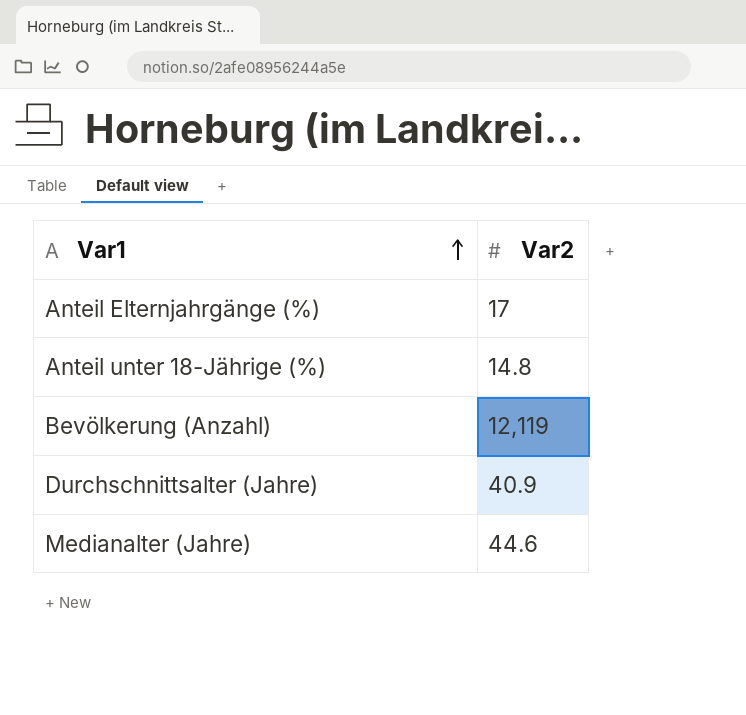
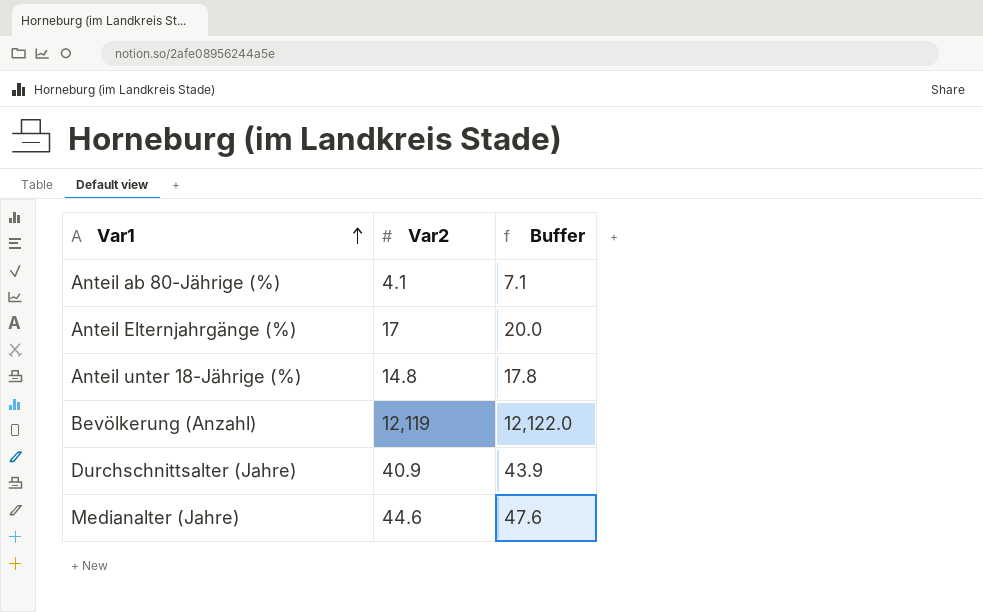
column Buffer | formula: none -> [Var2] + 3
row Anteil ab 80-Jährige (%): none -> 4.1 | 7.1

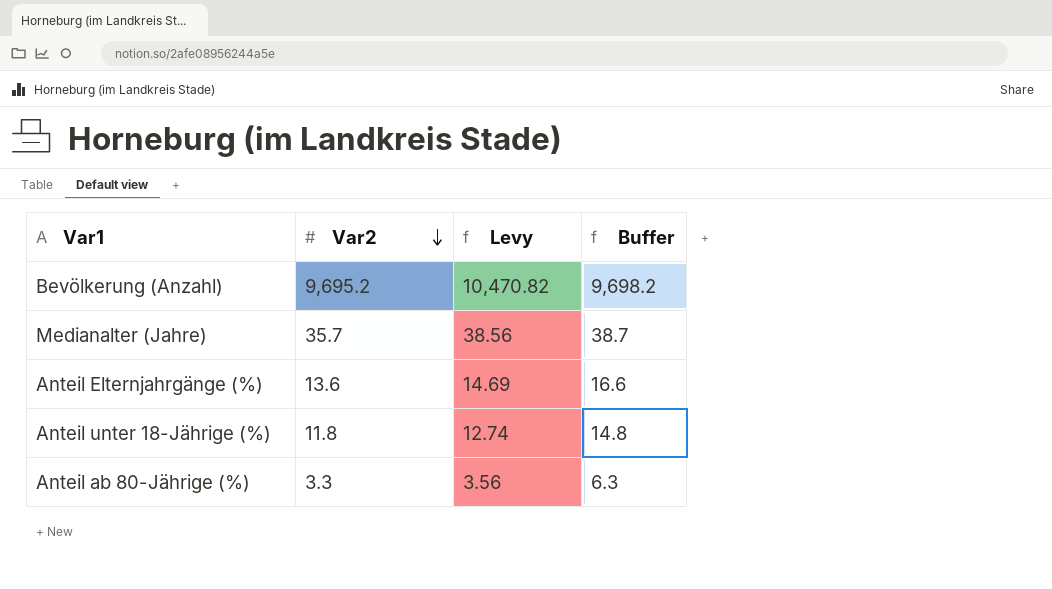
row order: Var1 ascending -> Var2 descending
column Levy | formula: none -> [Var2] * 1.08
row Durchschnittsalter (Jahre): 40.9 | 43.9 -> none
Bevölkerung (Anzahl) | Var2: 12,119 -> 9,695.2
Bevölkerung (Anzahl) | Buffer: 12,122.0 -> 9,698.2
Medianalter (Jahre) | Var2: 44.6 -> 35.7
Medianalter (Jahre) | Buffer: 47.6 -> 38.7
Anteil Elternjahrgänge (%) | Var2: 17 -> 13.6
Anteil Elternjahrgänge (%) | Buffer: 20.0 -> 16.6
Anteil unter 18-Jährige (%) | Var2: 14.8 -> 11.8
Anteil unter 18-Jährige (%) | Buffer: 17.8 -> 14.8
Anteil ab 80-Jährige (%) | Var2: 4.1 -> 3.3
Anteil ab 80-Jährige (%) | Buffer: 7.1 -> 6.3

